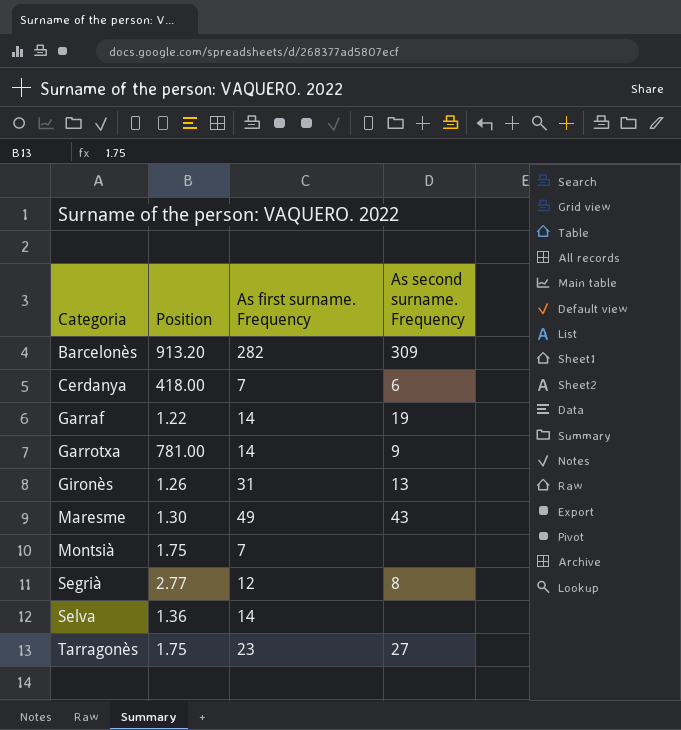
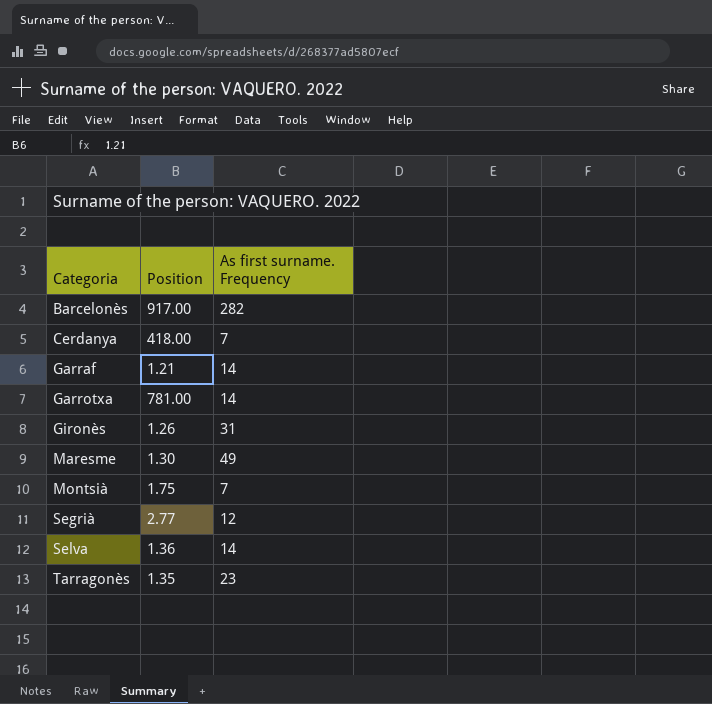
column As second surname. Frequency | position: 4 -> none
Barcelonès | Position: 913.20 -> 917.00
Garraf | Position: 1.22 -> 1.21
Tarragonès | Position: 1.75 -> 1.35

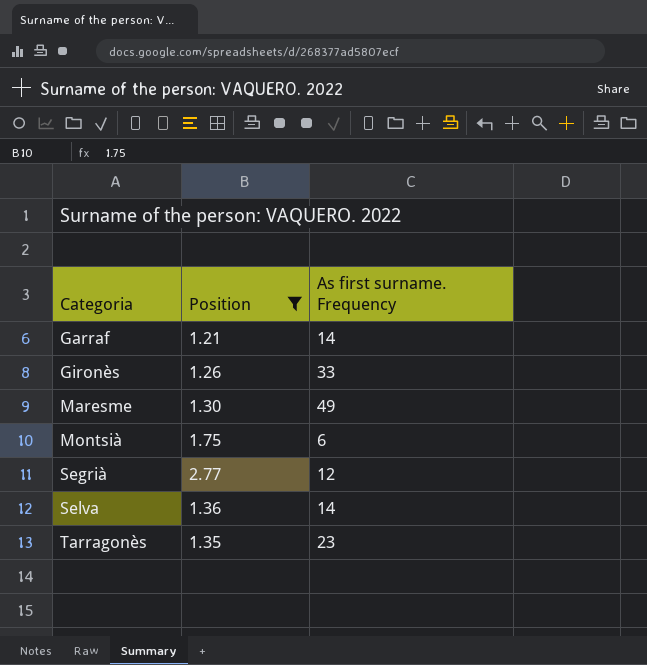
filter: none -> Position <= 2.77
Gironès | As first surname. Frequency: 31 -> 33
Montsià | As first surname. Frequency: 7 -> 6

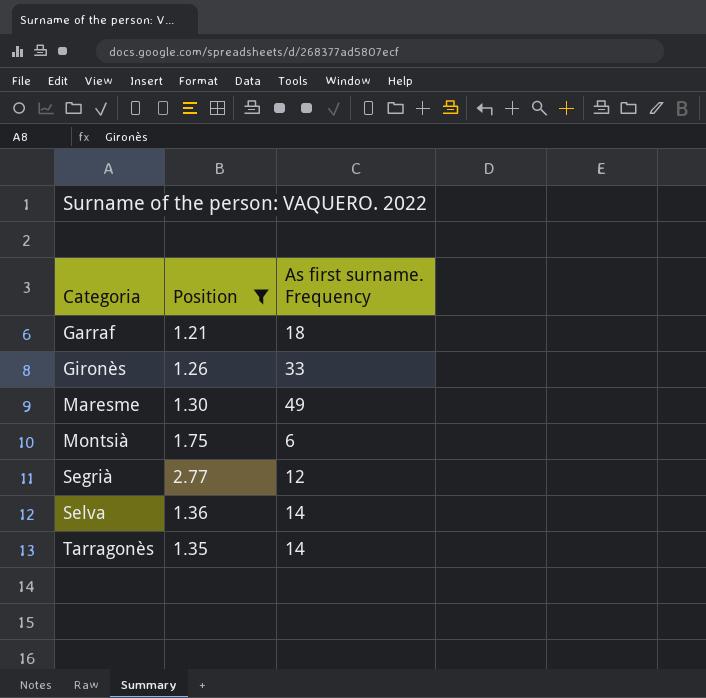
Garraf | As first surname. Frequency: 14 -> 18
Tarragonès | As first surname. Frequency: 23 -> 14

